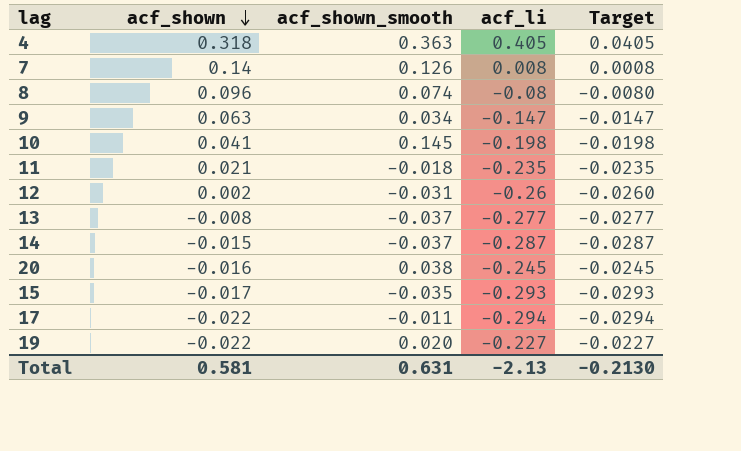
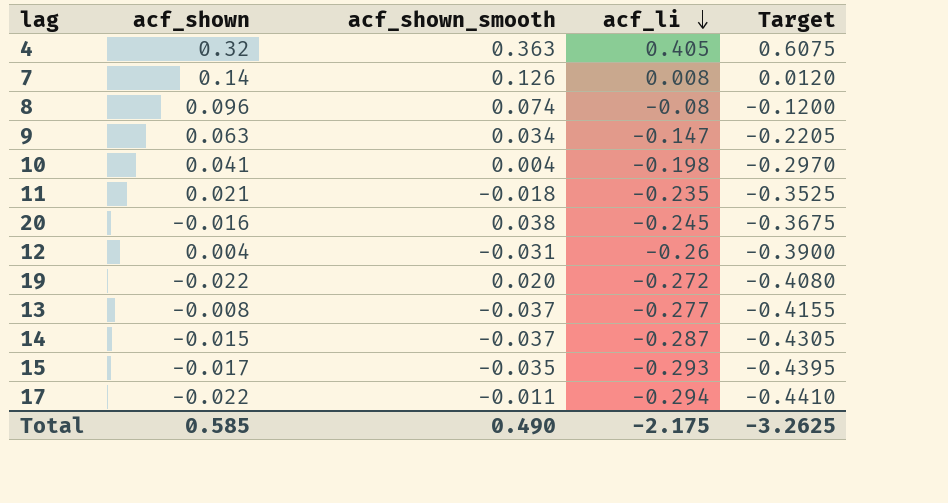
row order: acf_shown descending -> acf_li descending
column Target | formula: [acf_li] * 0.1 -> [acf_li] * 1.5
4 | acf_shown: 0.318 -> 0.32
10 | acf_shown_smooth: 0.145 -> 0.004
12 | acf_shown: 0.002 -> 0.004
19 | acf_li: -0.227 -> -0.272
Total | acf_shown: 0.581 -> 0.585
Total | acf_shown_smooth: 0.631 -> 0.490
Total | acf_li: -2.13 -> -2.175
Total | Target: -0.2130 -> -3.2625

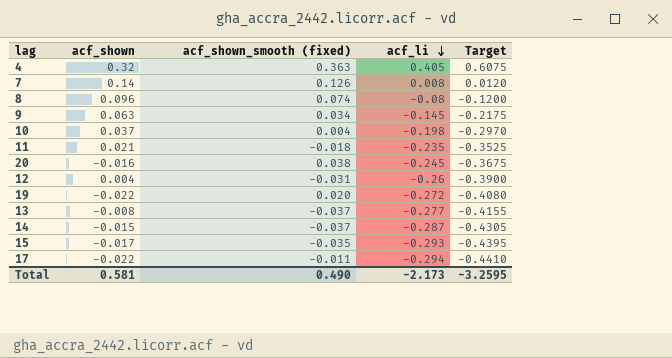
column name: acf_shown_smooth -> acf_shown_smooth (fixed)
9 | acf_li: -0.147 -> -0.145
9 | Target: -0.2205 -> -0.2175
10 | acf_shown: 0.041 -> 0.037
Total | acf_shown: 0.585 -> 0.581
Total | acf_li: -2.175 -> -2.173
Total | Target: -3.2625 -> -3.2595

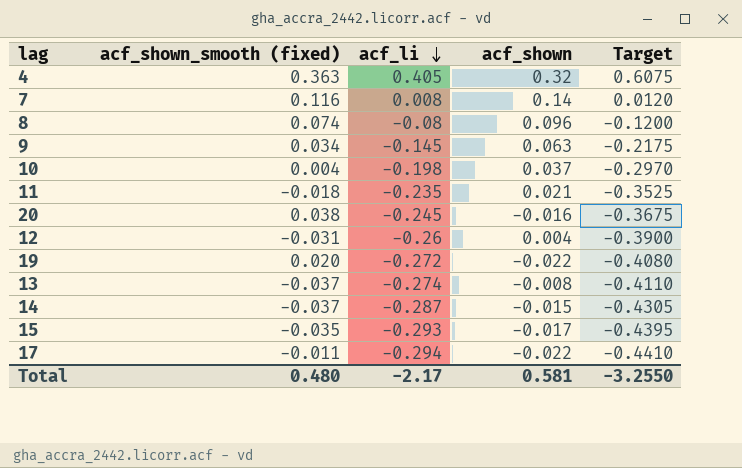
column acf_shown | position: 2 -> 4
7 | acf_shown_smooth (fixed): 0.126 -> 0.116
13 | acf_li: -0.277 -> -0.274
13 | Target: -0.4155 -> -0.4110
Total | acf_shown_smooth (fixed): 0.490 -> 0.480
Total | acf_li: -2.173 -> -2.17
Total | Target: -3.2595 -> -3.2550

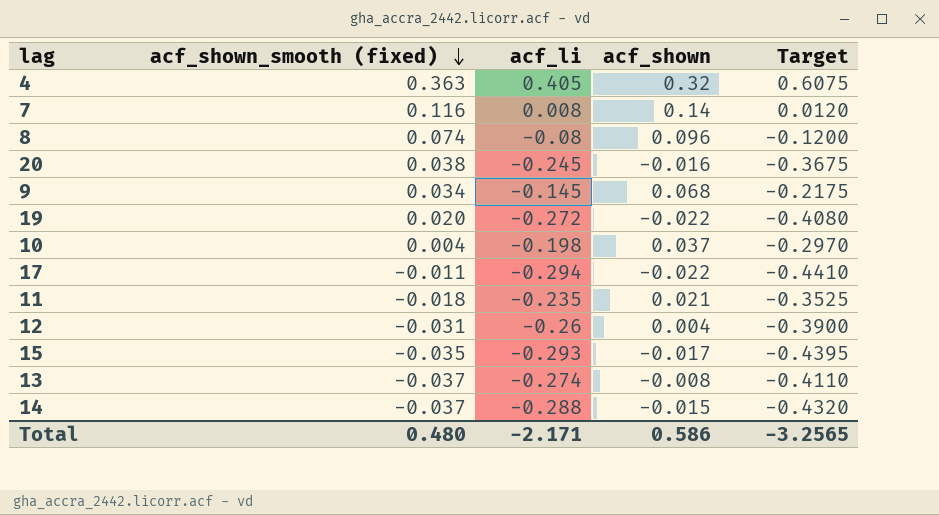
row order: acf_li descending -> acf_shown_smooth (fixed) descending
9 | acf_shown: 0.063 -> 0.068
14 | acf_li: -0.287 -> -0.288
14 | Target: -0.4305 -> -0.4320
Total | acf_li: -2.17 -> -2.171
Total | acf_shown: 0.581 -> 0.586
Total | Target: -3.2550 -> -3.2565

